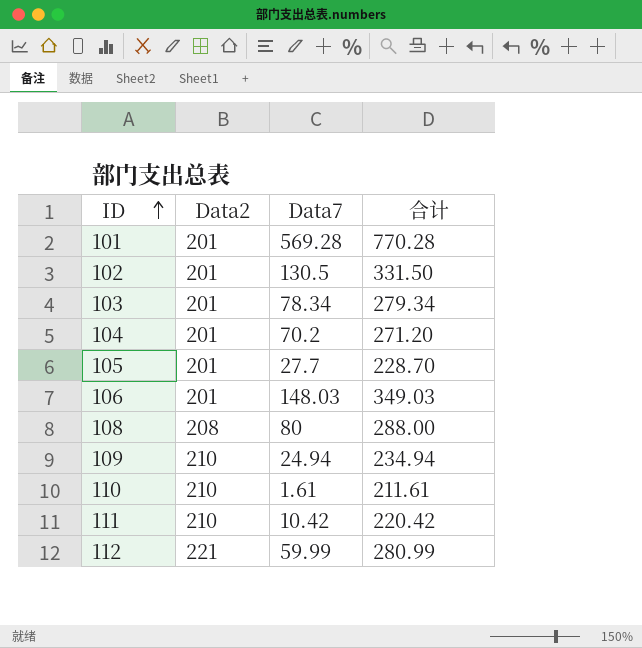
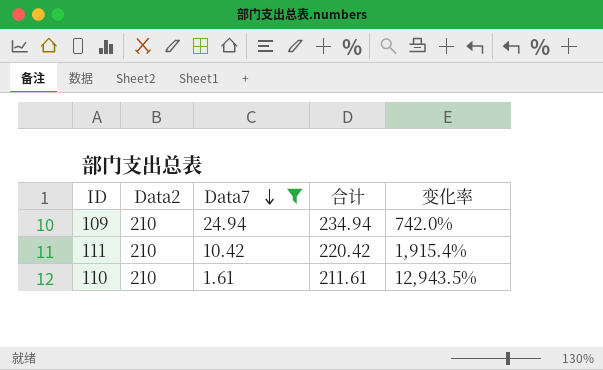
filter: none -> Data7 <= 24.94
row order: ID ascending -> Data7 descending
column 变化率 | formula: none -> ([Data2] - [Data7]) / [Data7]

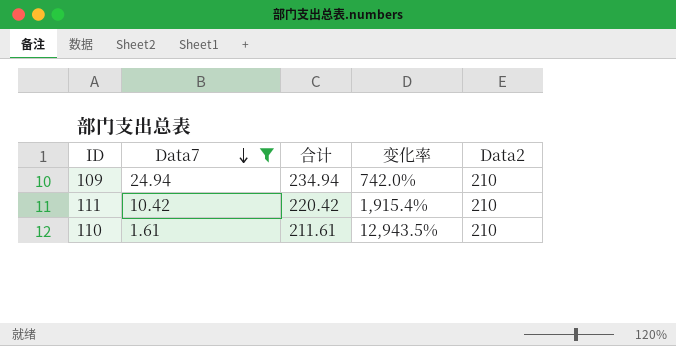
column Data2 | position: 2 -> 5

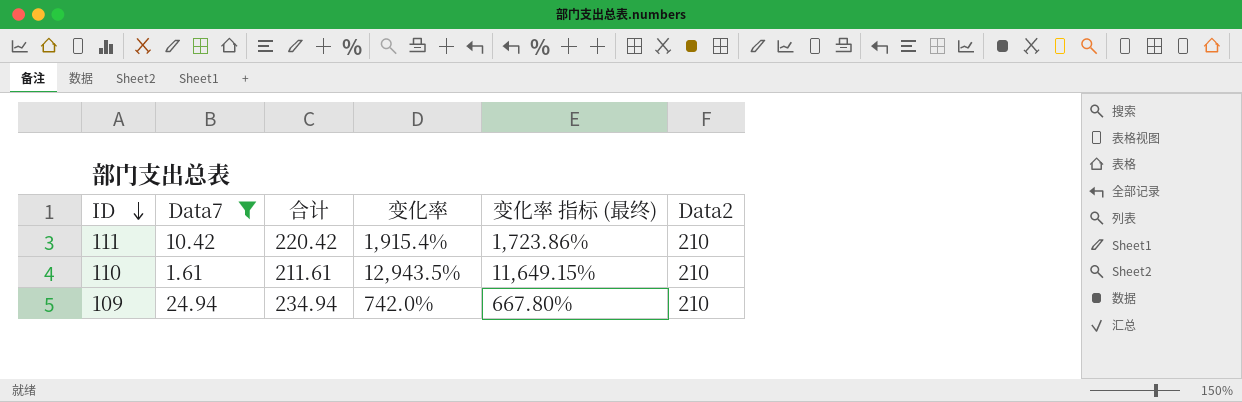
row order: Data7 descending -> ID descending
column 变化率 指标 (最终) | formula: none -> [变化率] * 0.9

